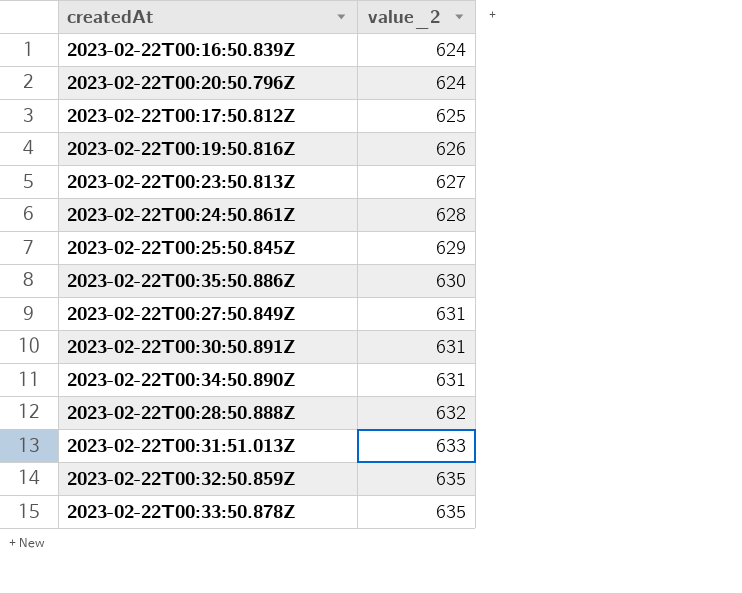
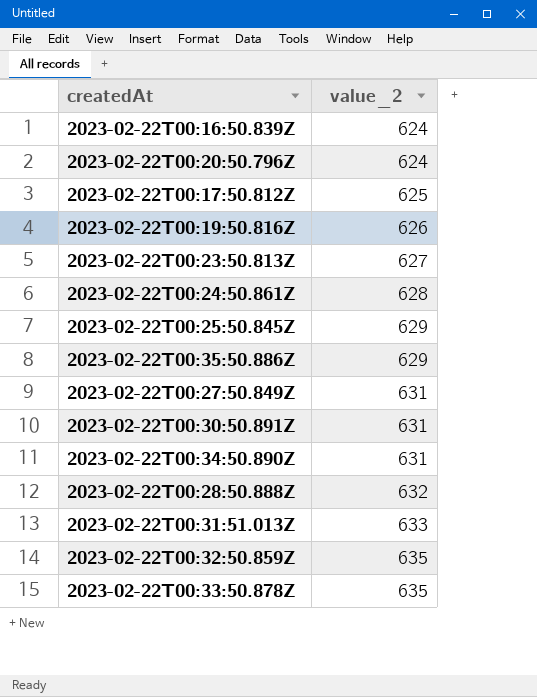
2023-02-22T00:35:50.886Z | value_2: 630 -> 629

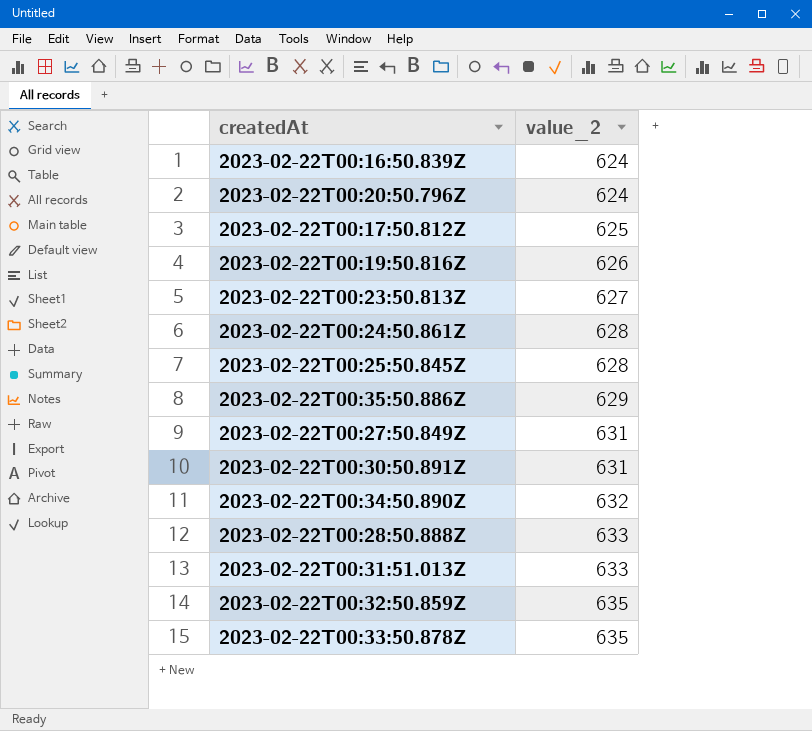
2023-02-22T00:25:50.845Z | value_2: 629 -> 628
2023-02-22T00:34:50.890Z | value_2: 631 -> 632
2023-02-22T00:28:50.888Z | value_2: 632 -> 633

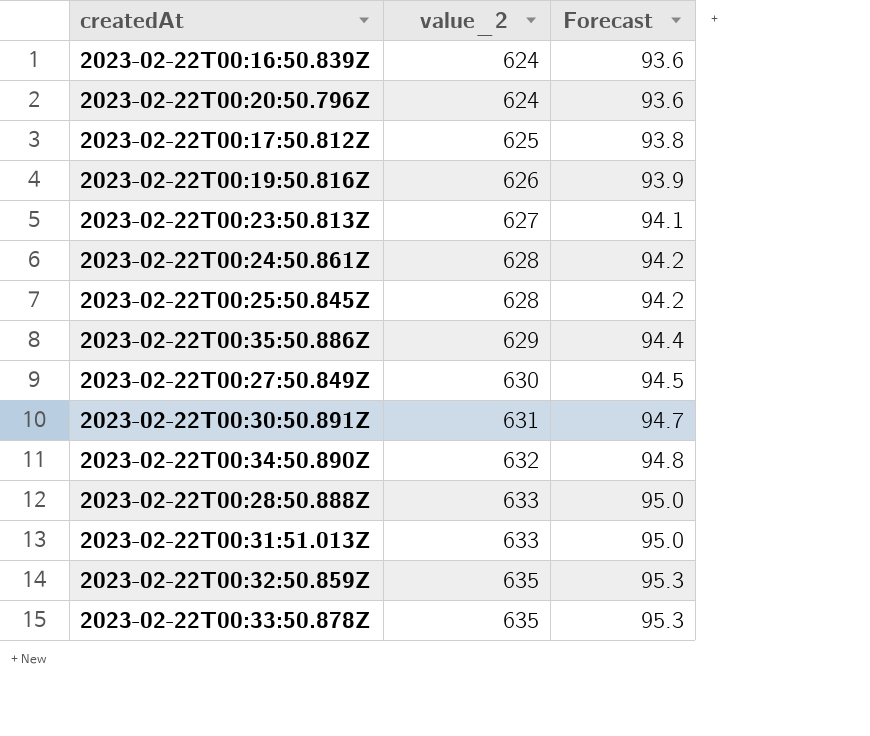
column Forecast | formula: none -> [value_2] * 0.15
2023-02-22T00:27:50.849Z | value_2: 631 -> 630

